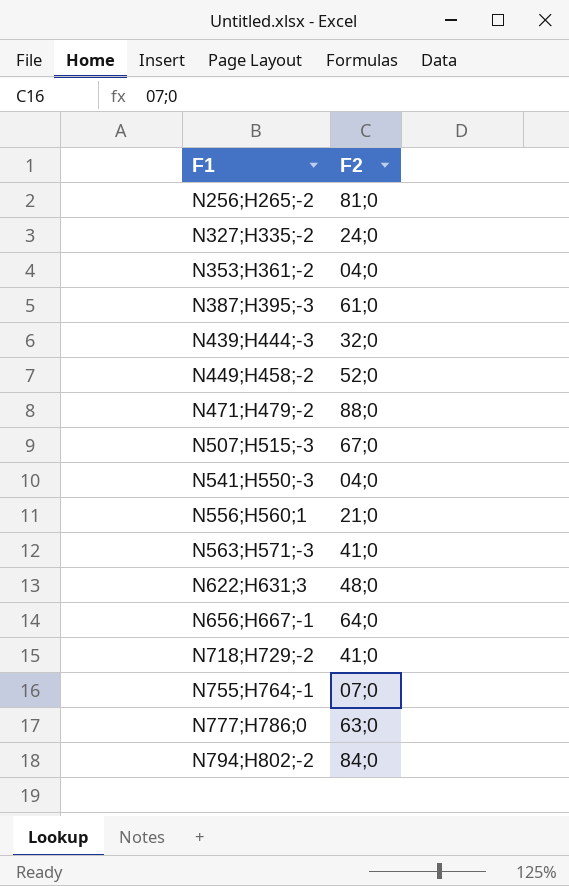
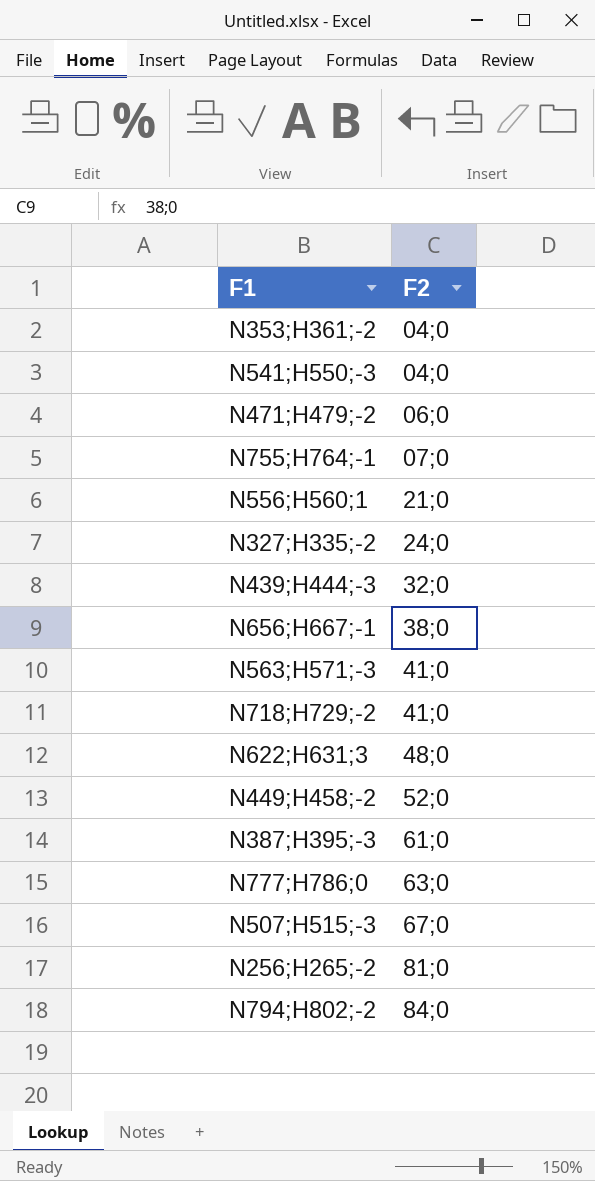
row order: F1 ascending -> F2 ascending
N471;H479;-2 | F2: 88;0 -> 06;0
N656;H667;-1 | F2: 64;0 -> 38;0

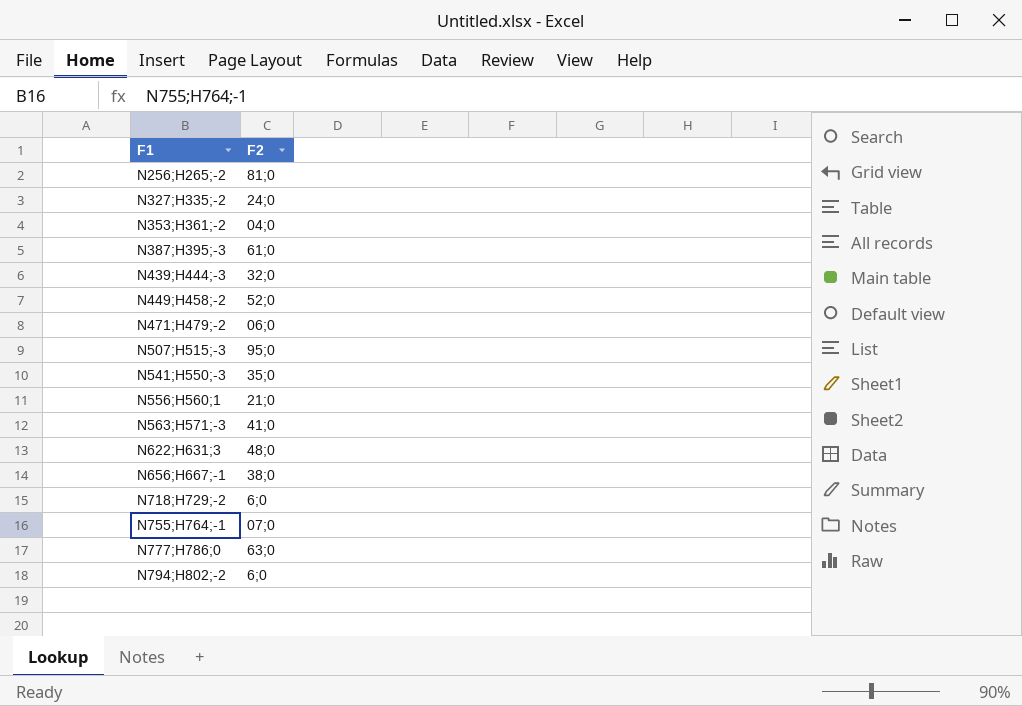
row order: F2 ascending -> F1 ascending
N507;H515;-3 | F2: 67;0 -> 95;0
N541;H550;-3 | F2: 04;0 -> 35;0
N718;H729;-2 | F2: 41;0 -> 6;0
N794;H802;-2 | F2: 84;0 -> 6;0

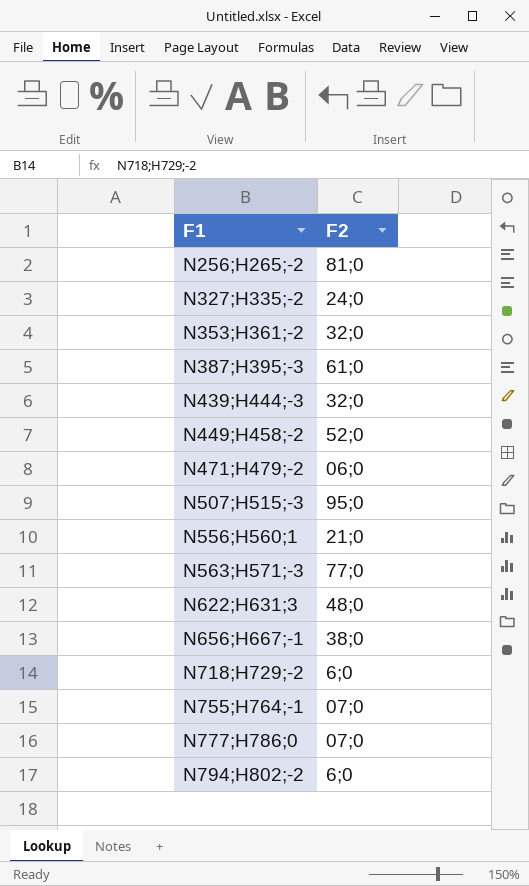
row N541;H550;-3: 35;0 -> none
N353;H361;-2 | F2: 04;0 -> 32;0
N563;H571;-3 | F2: 41;0 -> 77;0
N777;H786;0 | F2: 63;0 -> 07;0

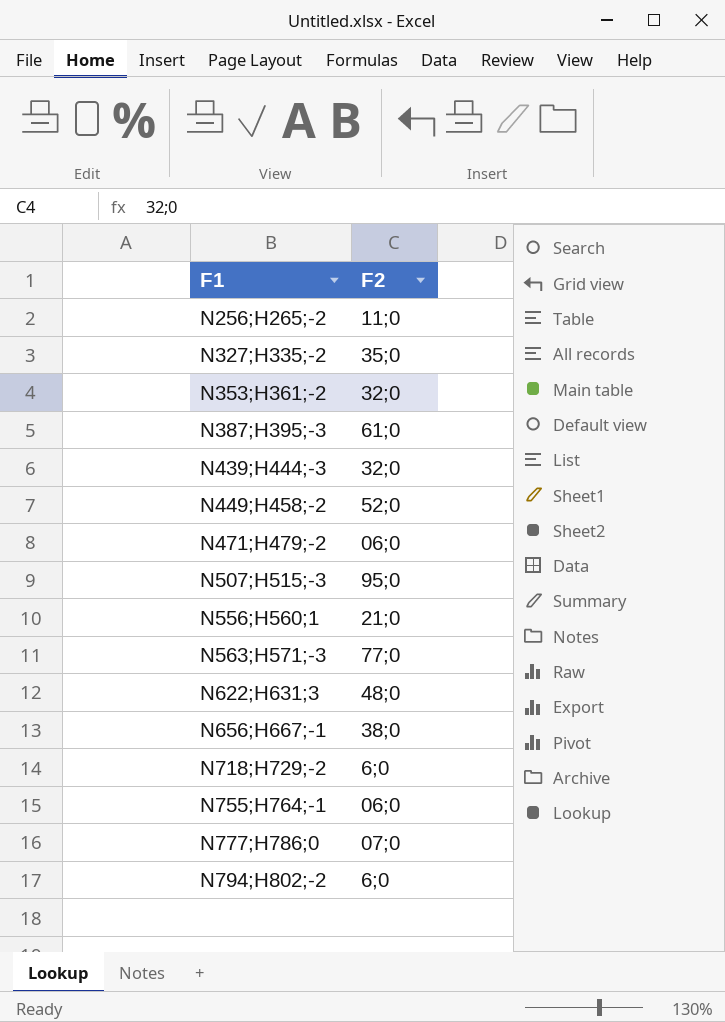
N256;H265;-2 | F2: 81;0 -> 11;0
N327;H335;-2 | F2: 24;0 -> 35;0
N755;H764;-1 | F2: 07;0 -> 06;0

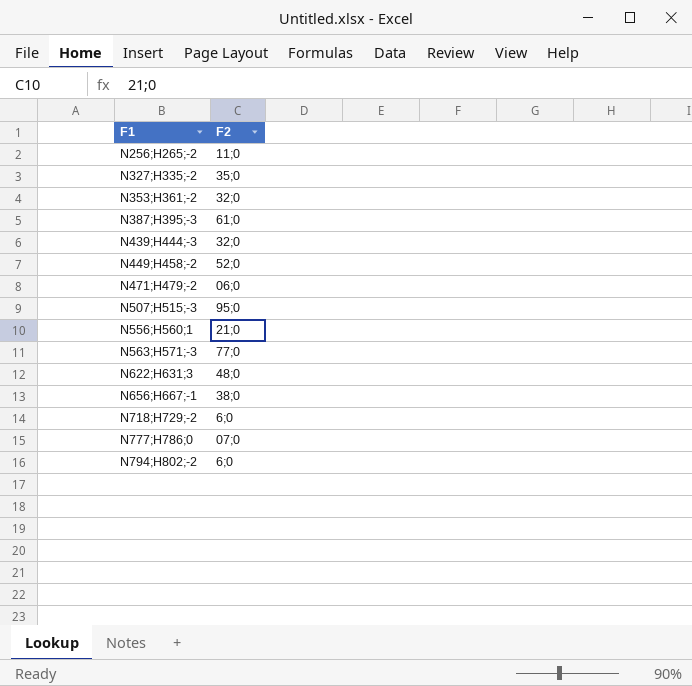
row N755;H764;-1: 06;0 -> none

